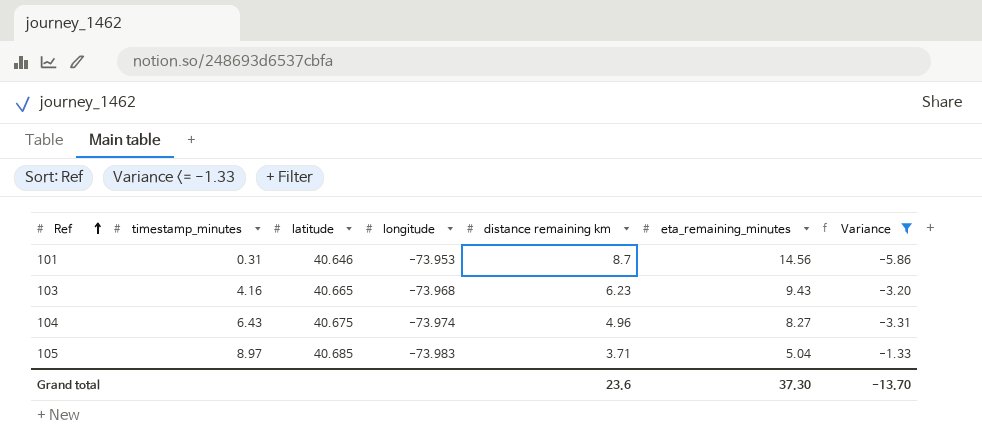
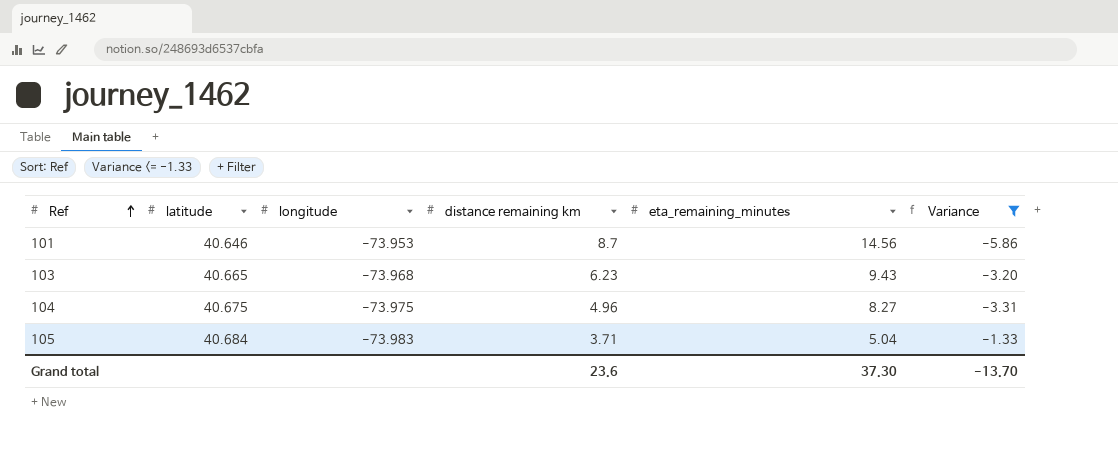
column timestamp_minutes | position: 2 -> none
104 | longitude: -73.974 -> -73.975
105 | latitude: 40.685 -> 40.684

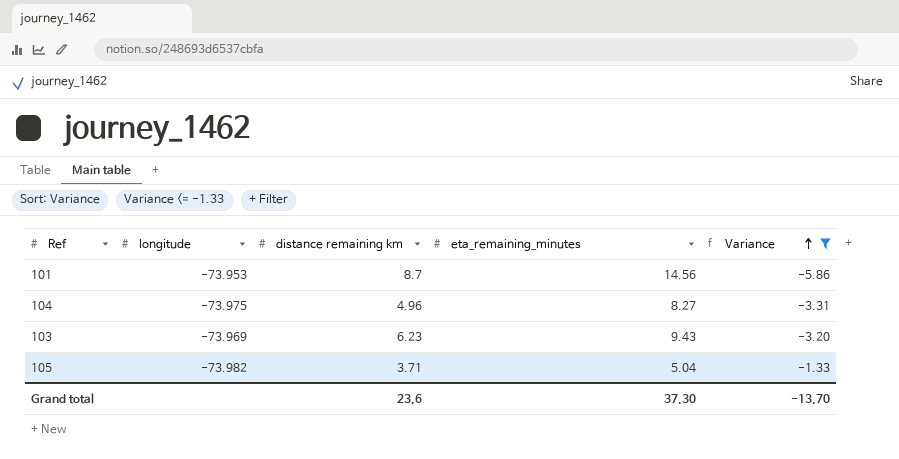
row order: Ref ascending -> Variance ascending
column latitude | position: 2 -> none
103 | longitude: -73.968 -> -73.969
105 | longitude: -73.983 -> -73.982

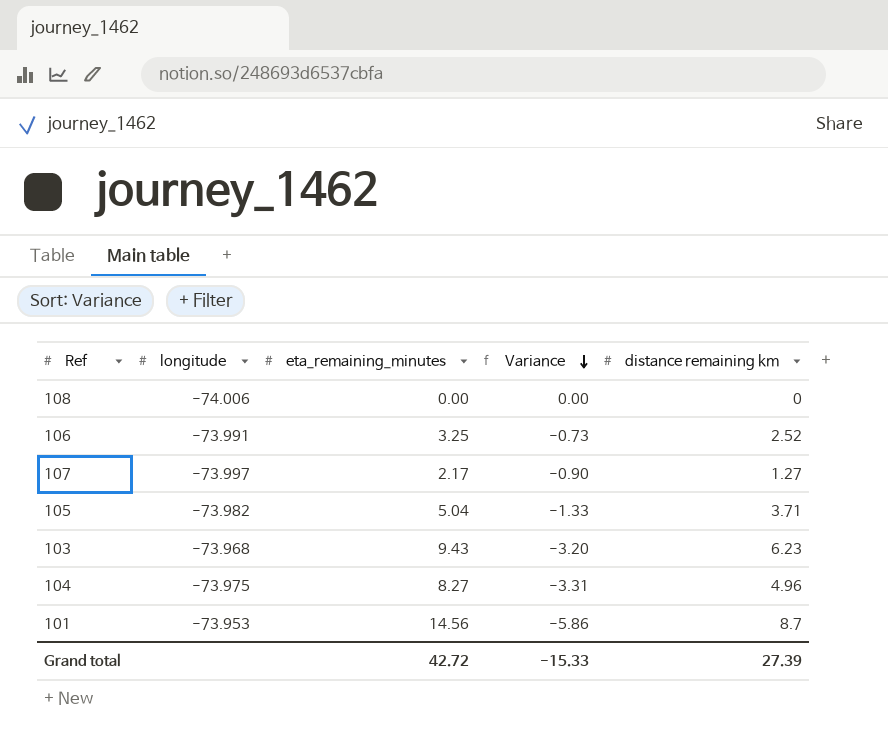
filter: Variance <= -1.33 -> none
row order: Variance ascending -> Variance descending
column distance remaining km | position: 3 -> 5
103 | longitude: -73.969 -> -73.968
Grand total | eta_remaining_minutes: 37.30 -> 42.72
Grand total | Variance: -13.70 -> -15.33
Grand total | distance remaining km: 23.6 -> 27.39

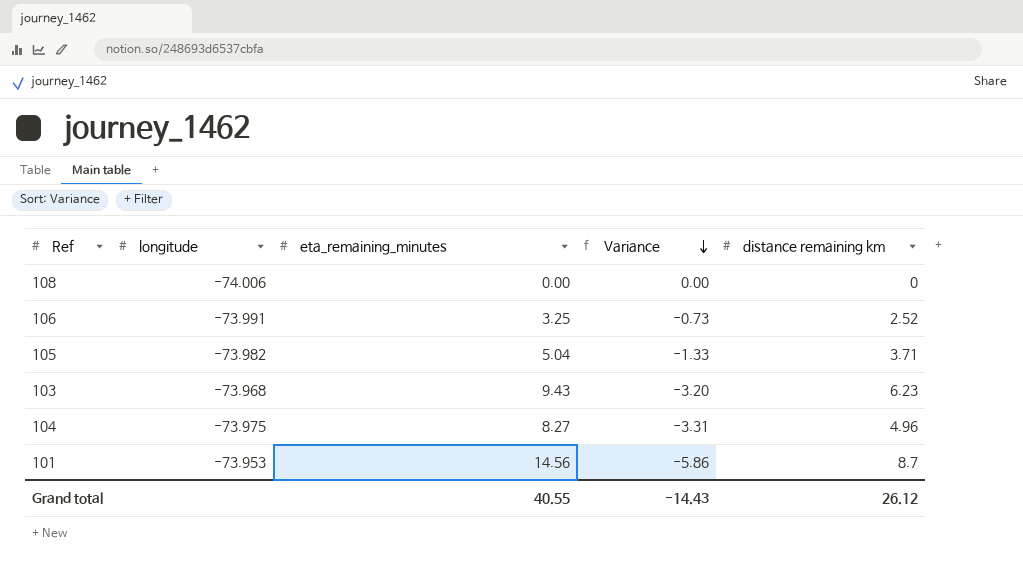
row 107: -73.997 | 2.17 | -0.90 | 1.27 -> none
Grand total | eta_remaining_minutes: 42.72 -> 40.55
Grand total | Variance: -15.33 -> -14.43
Grand total | distance remaining km: 27.39 -> 26.12

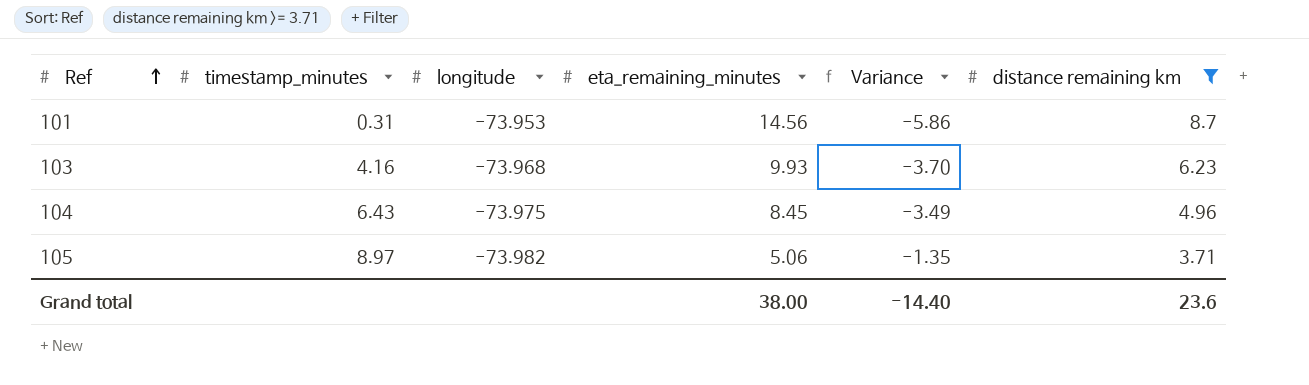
filter: none -> distance remaining km >= 3.71
row order: Variance descending -> Ref ascending
column timestamp_minutes | position: none -> 2
103 | eta_remaining_minutes: 9.43 -> 9.93
103 | Variance: -3.20 -> -3.70
104 | eta_remaining_minutes: 8.27 -> 8.45
104 | Variance: -3.31 -> -3.49
105 | eta_remaining_minutes: 5.04 -> 5.06
105 | Variance: -1.33 -> -1.35
Grand total | eta_remaining_minutes: 40.55 -> 38.00
Grand total | Variance: -14.43 -> -14.40
Grand total | distance remaining km: 26.12 -> 23.6

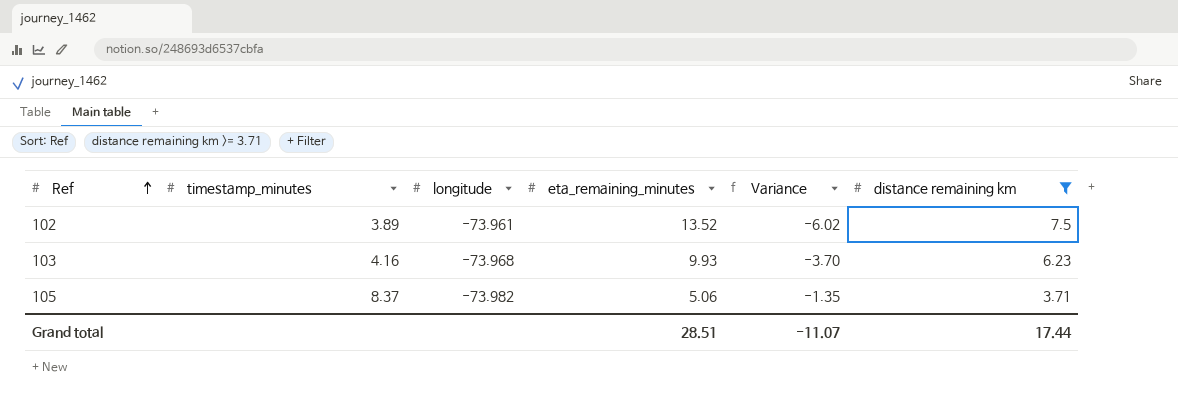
row 101: 0.31 | -73.953 | 14.56 | -5.86 | 8.7 -> none
row 104: 6.43 | -73.975 | 8.45 | -3.49 | 4.96 -> none
row 102: none -> 3.89 | -73.961 | 13.52 | -6.02 | 7.5
105 | timestamp_minutes: 8.97 -> 8.37
Grand total | eta_remaining_minutes: 38.00 -> 28.51
Grand total | Variance: -14.40 -> -11.07
Grand total | distance remaining km: 23.6 -> 17.44

